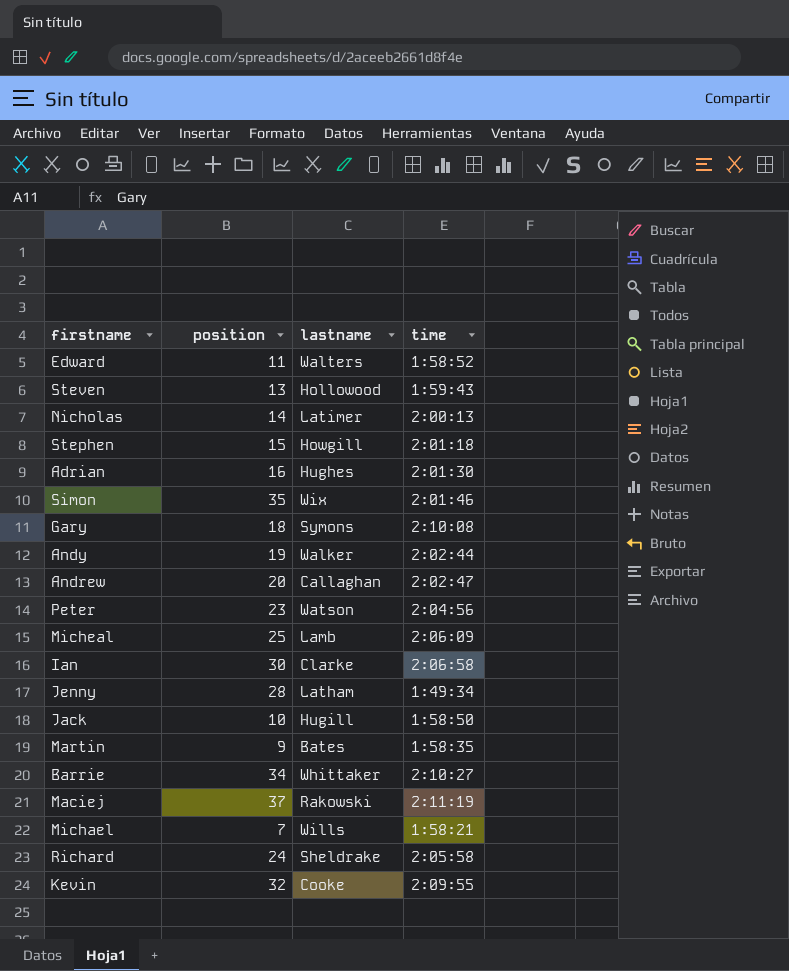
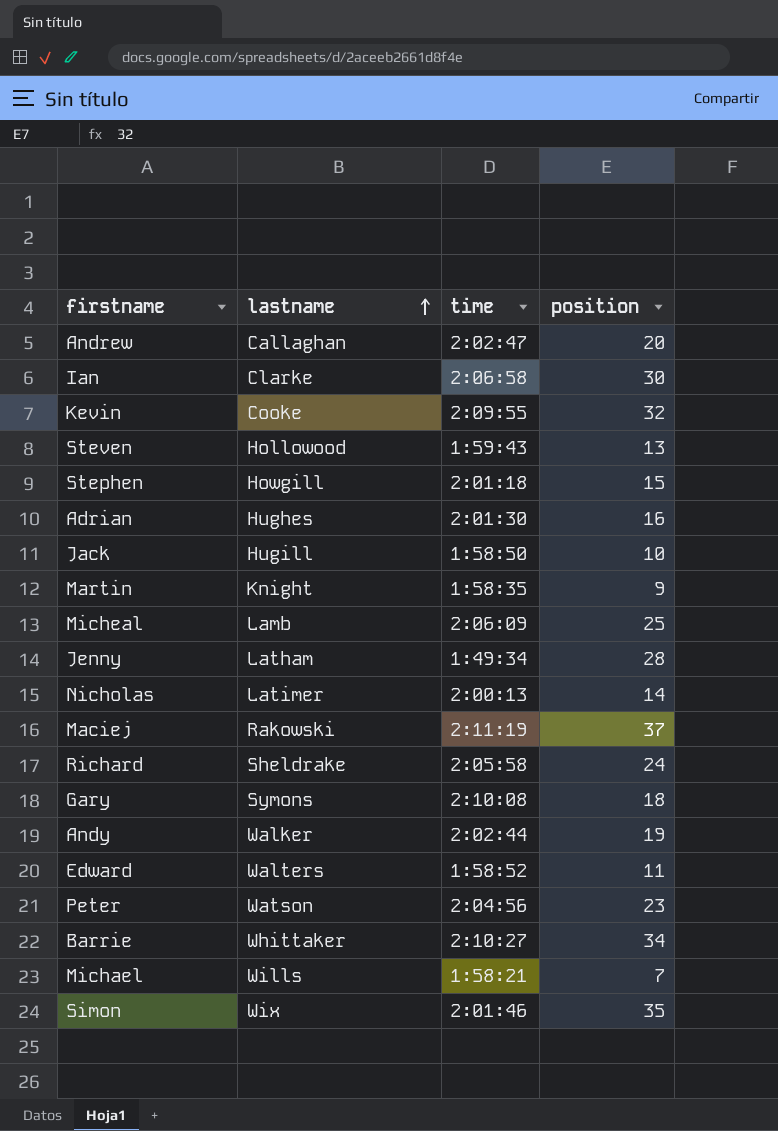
row order: none -> lastname ascending
column position | position: 2 -> 4
Martin | lastname: Bates -> Knight

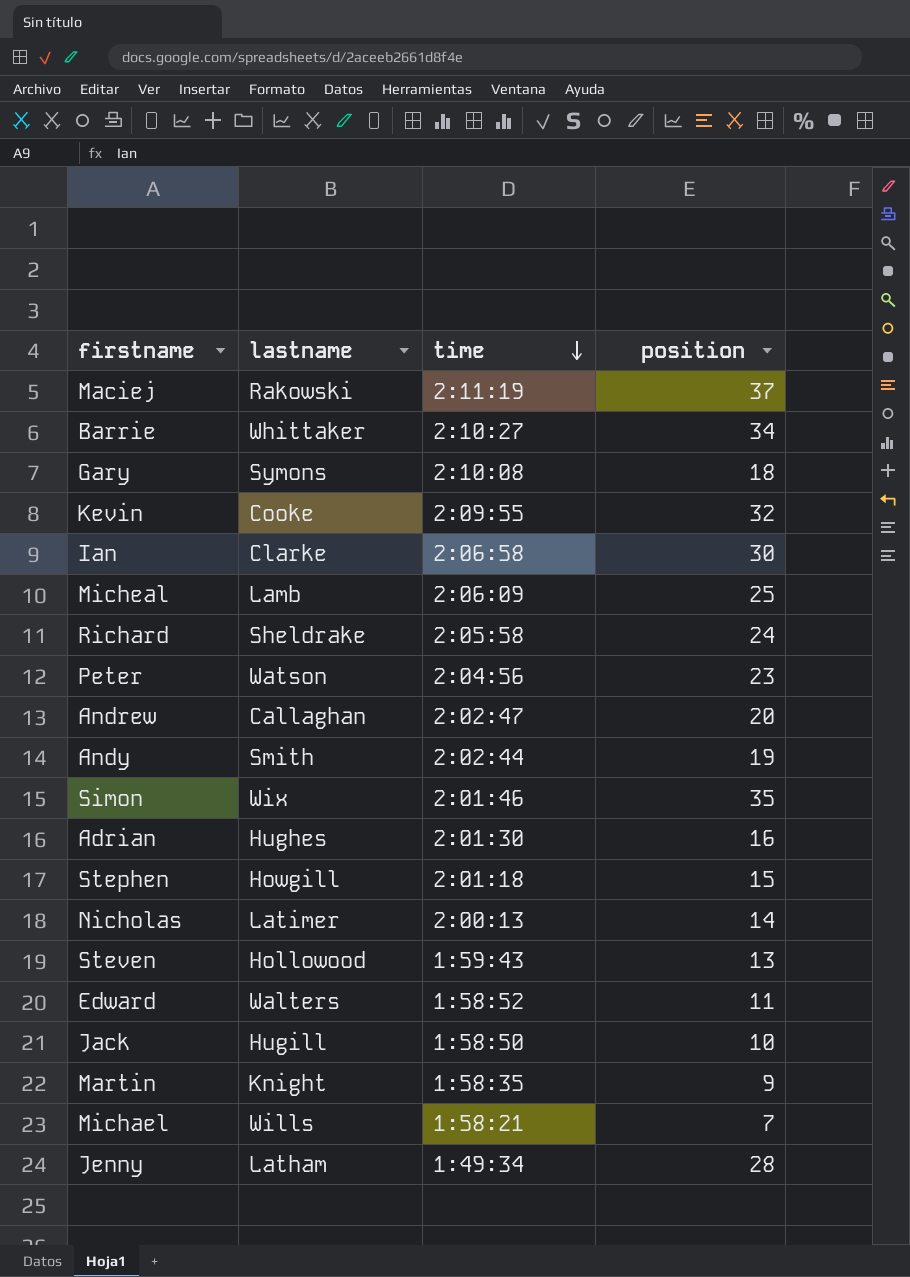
row order: lastname ascending -> time descending
Andy | lastname: Walker -> Smith

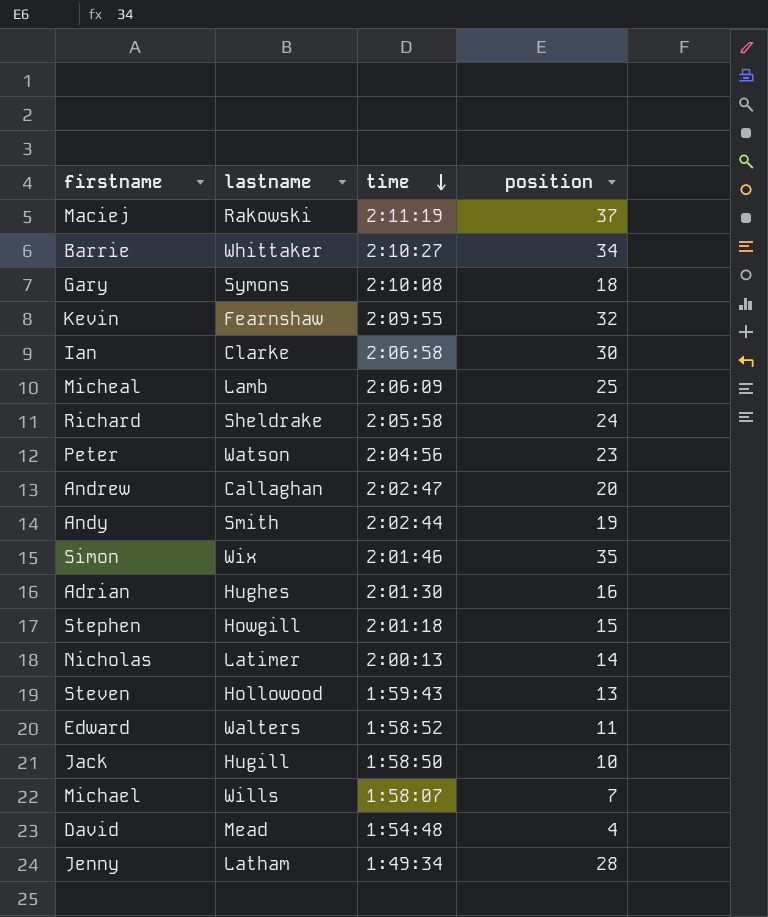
row Martin: Knight | 1:58:35 | 9 -> none
Kevin | lastname: Cooke -> Fearnshaw
Michael | time: 1:58:21 -> 1:58:07
row David: none -> Mead | 1:54:48 | 4

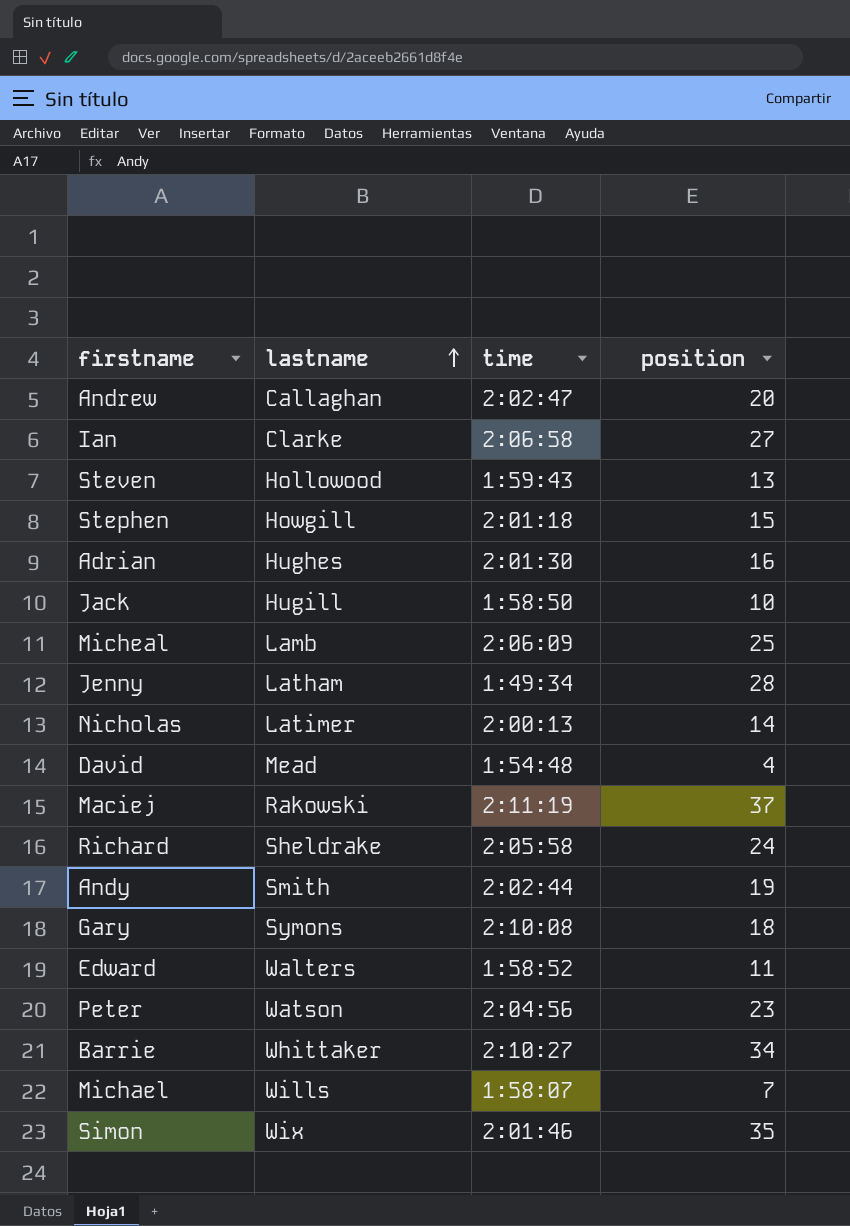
row order: time descending -> lastname ascending
row Kevin: Fearnshaw | 2:09:55 | 32 -> none
Ian | position: 30 -> 27

